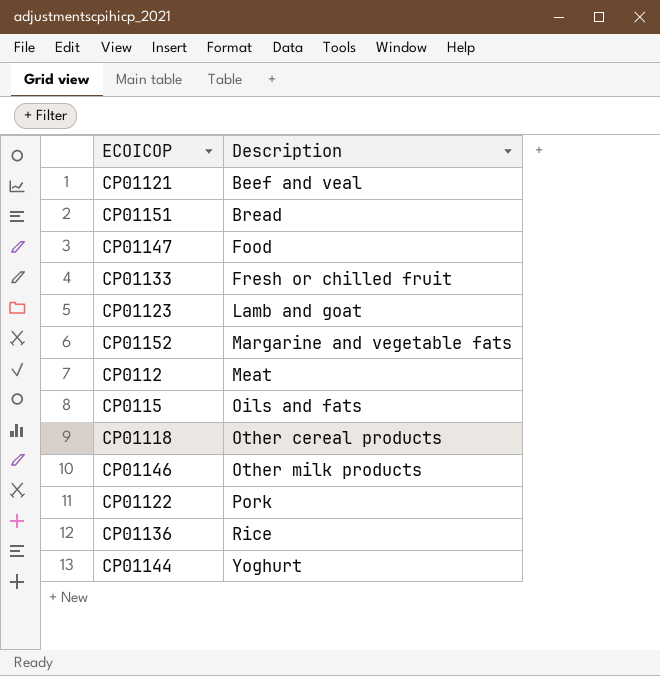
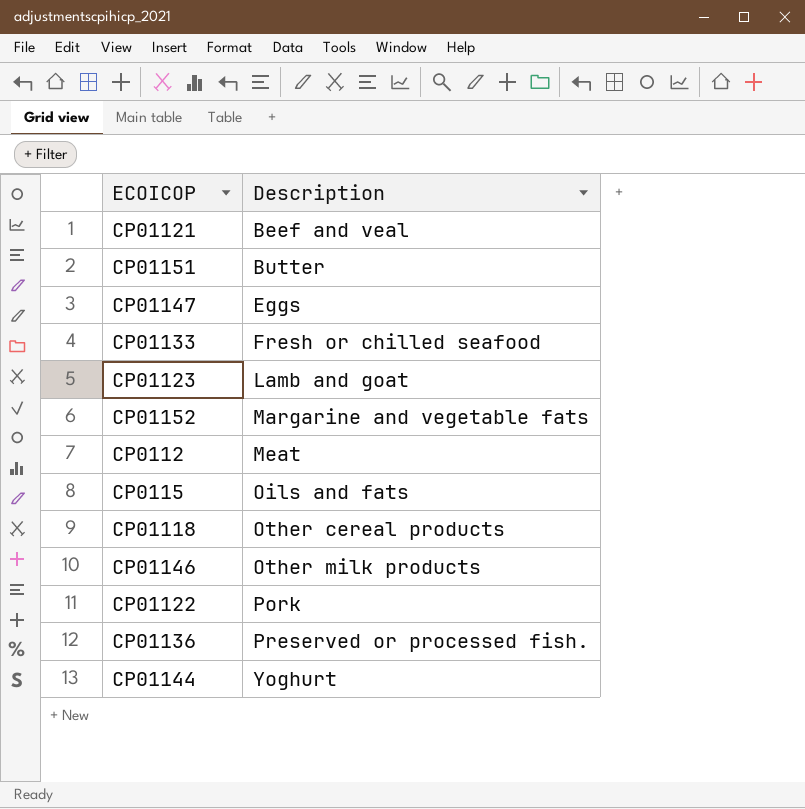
CP01151 | Description: Bread -> Butter
CP01147 | Description: Food -> Eggs
CP01133 | Description: Fresh or chilled fruit -> Fresh or chilled seafood
CP01136 | Description: Rice -> Preserved or processed fish.

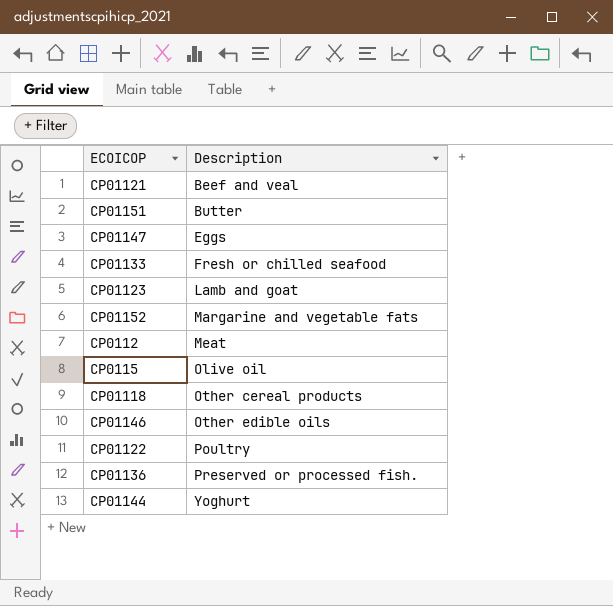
CP0115 | Description: Oils and fats -> Olive oil
CP01146 | Description: Other milk products -> Other edible oils
CP01122 | Description: Pork -> Poultry

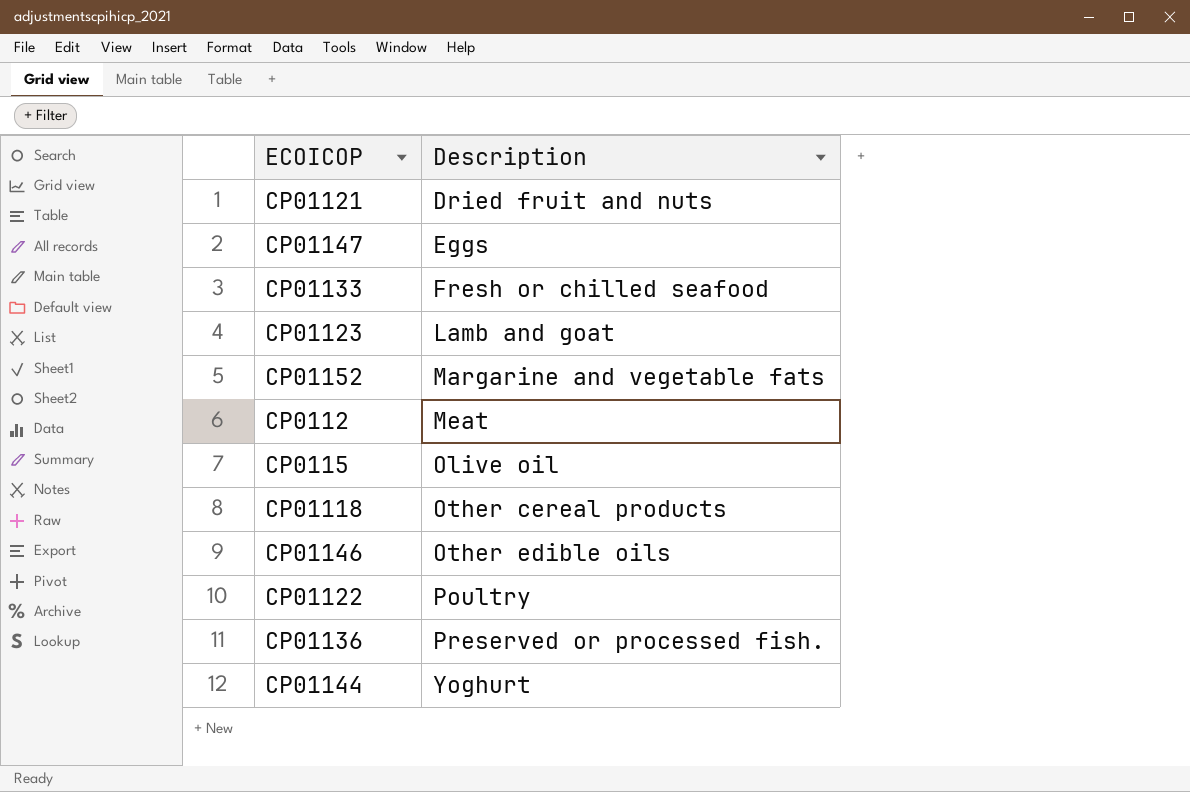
row CP01151: Butter -> none
CP01121 | Description: Beef and veal -> Dried fruit and nuts

